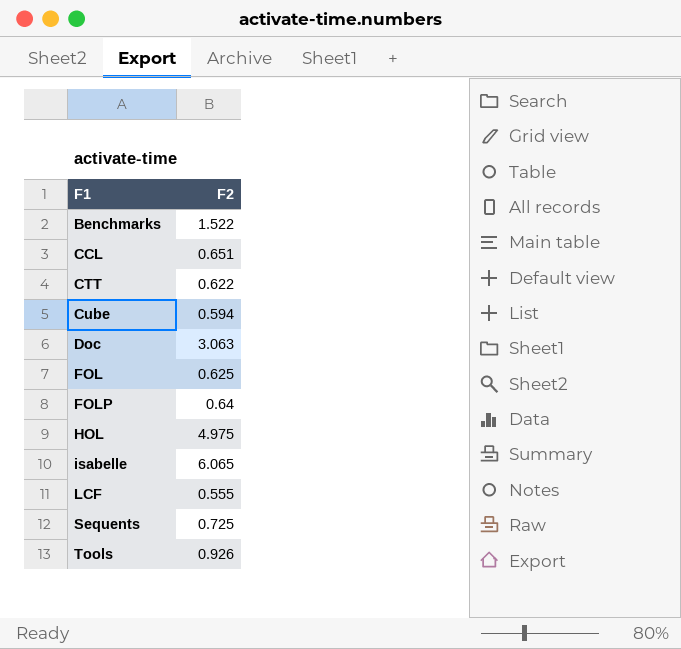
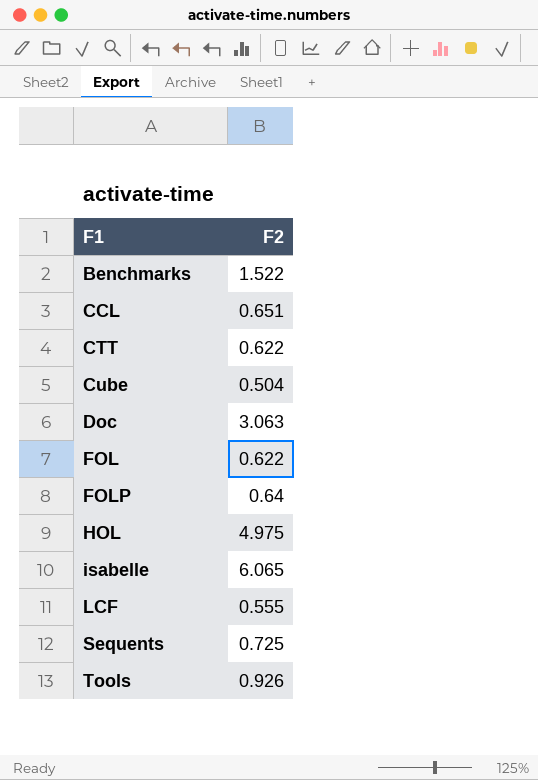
Cube | F2: 0.594 -> 0.504
FOL | F2: 0.625 -> 0.622

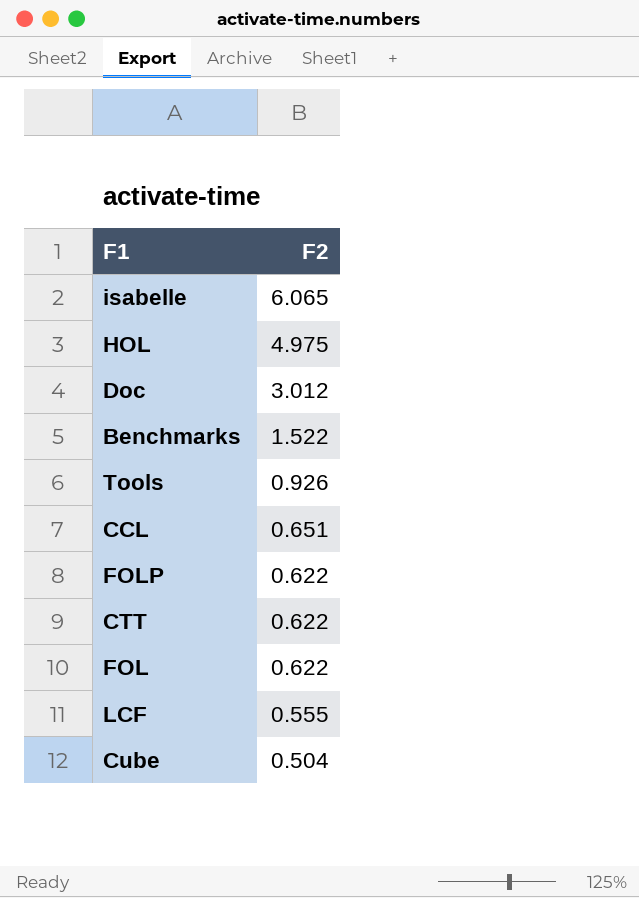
row order: F1 ascending -> F2 descending
row Sequents: 0.725 -> none
Doc | F2: 3.063 -> 3.012
FOLP | F2: 0.64 -> 0.622

